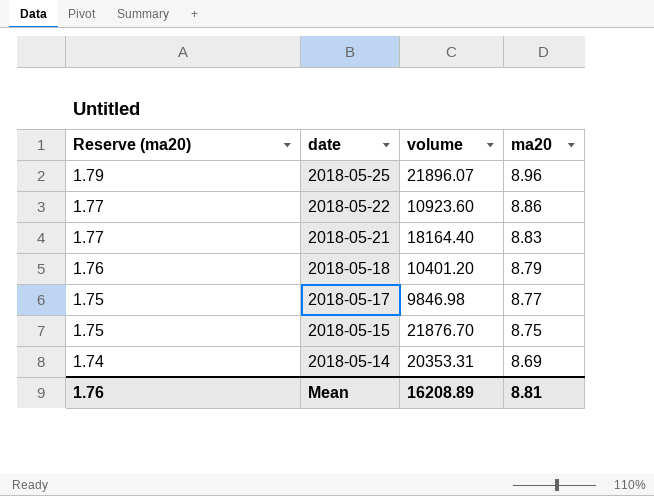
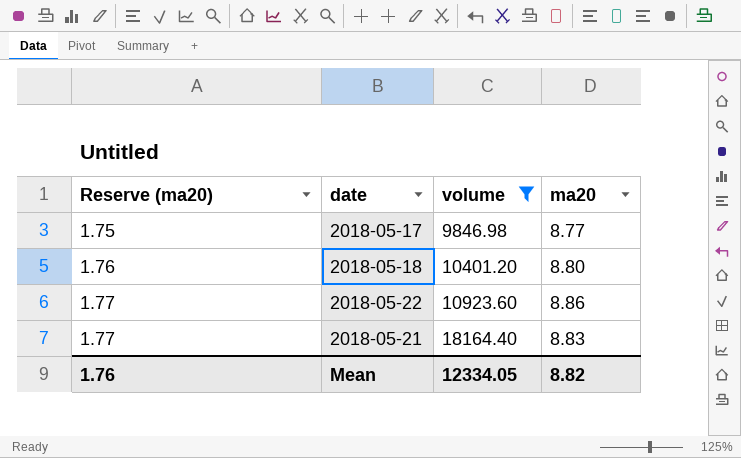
filter: none -> volume <= 18164.40
row order: Reserve (ma20) descending -> Reserve (ma20) ascending
2018-05-18 | ma20: 8.79 -> 8.80
Mean | volume: 16208.89 -> 12334.05
Mean | ma20: 8.81 -> 8.82

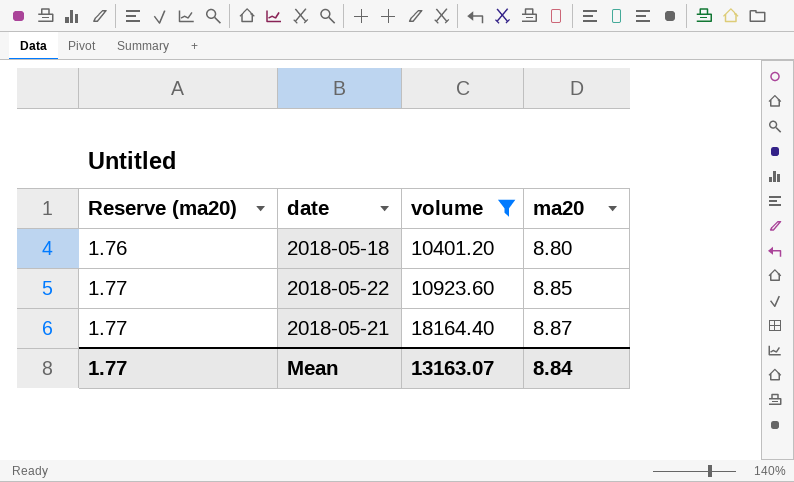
row 2018-05-17: 1.75 | 9846.98 | 8.77 -> none
2018-05-22 | ma20: 8.86 -> 8.85
2018-05-21 | ma20: 8.83 -> 8.87
Mean | Reserve (ma20): 1.76 -> 1.77
Mean | volume: 12334.05 -> 13163.07
Mean | ma20: 8.82 -> 8.84

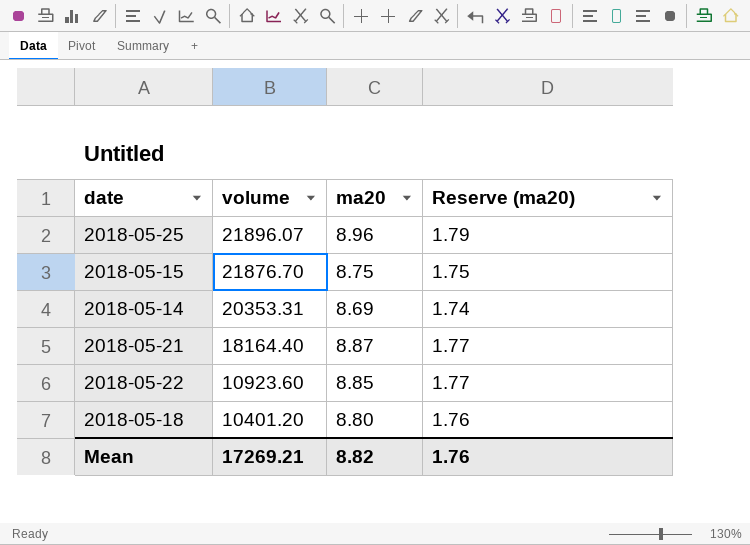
filter: volume <= 18164.40 -> none
row order: Reserve (ma20) ascending -> volume descending
column Reserve (ma20) | position: 1 -> 4
Mean | volume: 13163.07 -> 17269.21
Mean | ma20: 8.84 -> 8.82
Mean | Reserve (ma20): 1.77 -> 1.76

